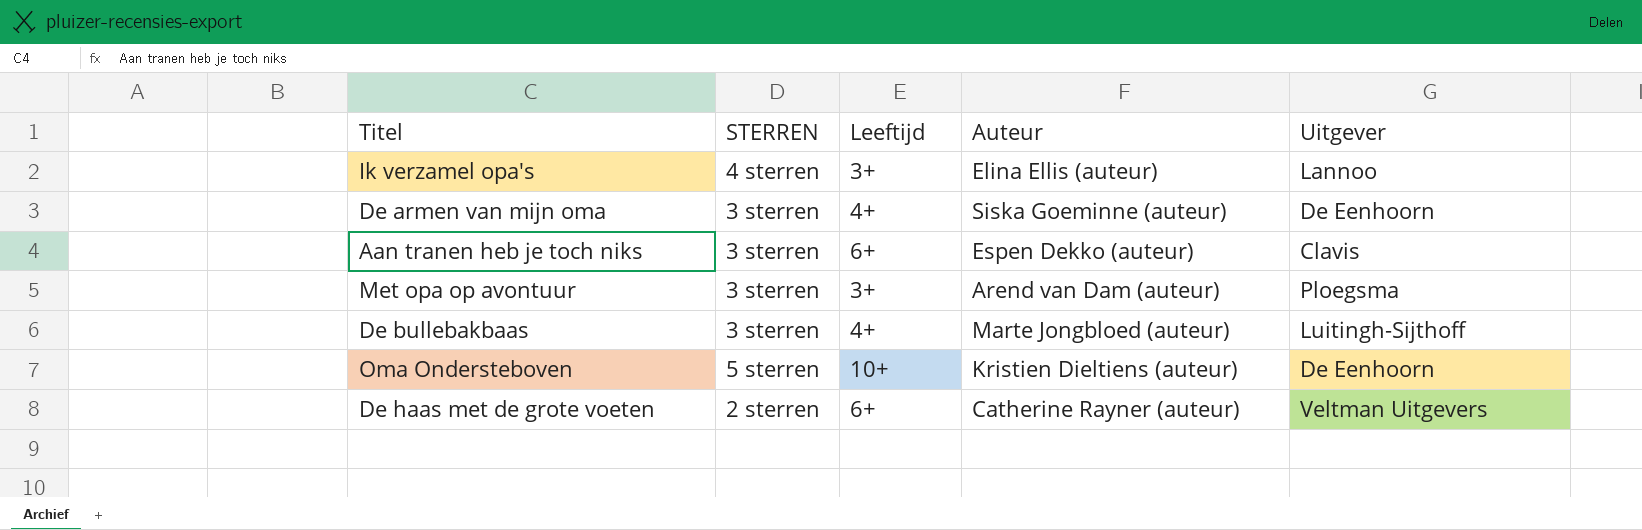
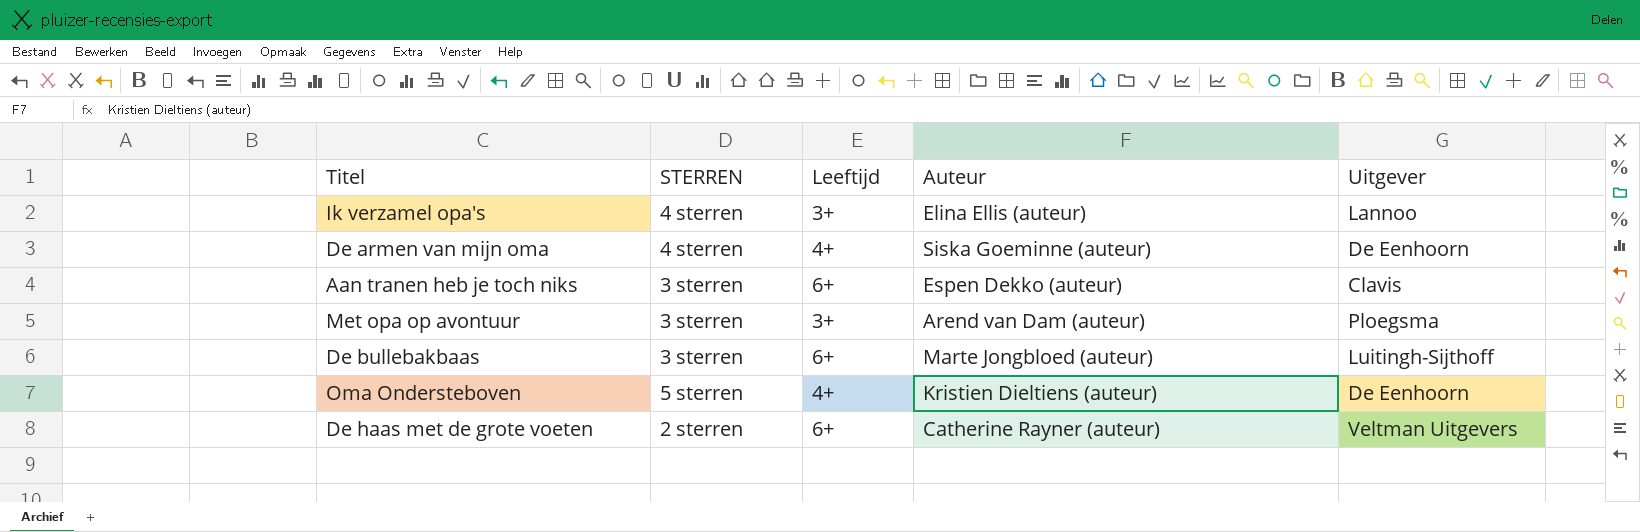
De armen van mijn oma | STERREN: 3 sterren -> 4 sterren
De bullebakbaas | Leeftijd: 4+ -> 6+
Oma Ondersteboven | Leeftijd: 10+ -> 4+

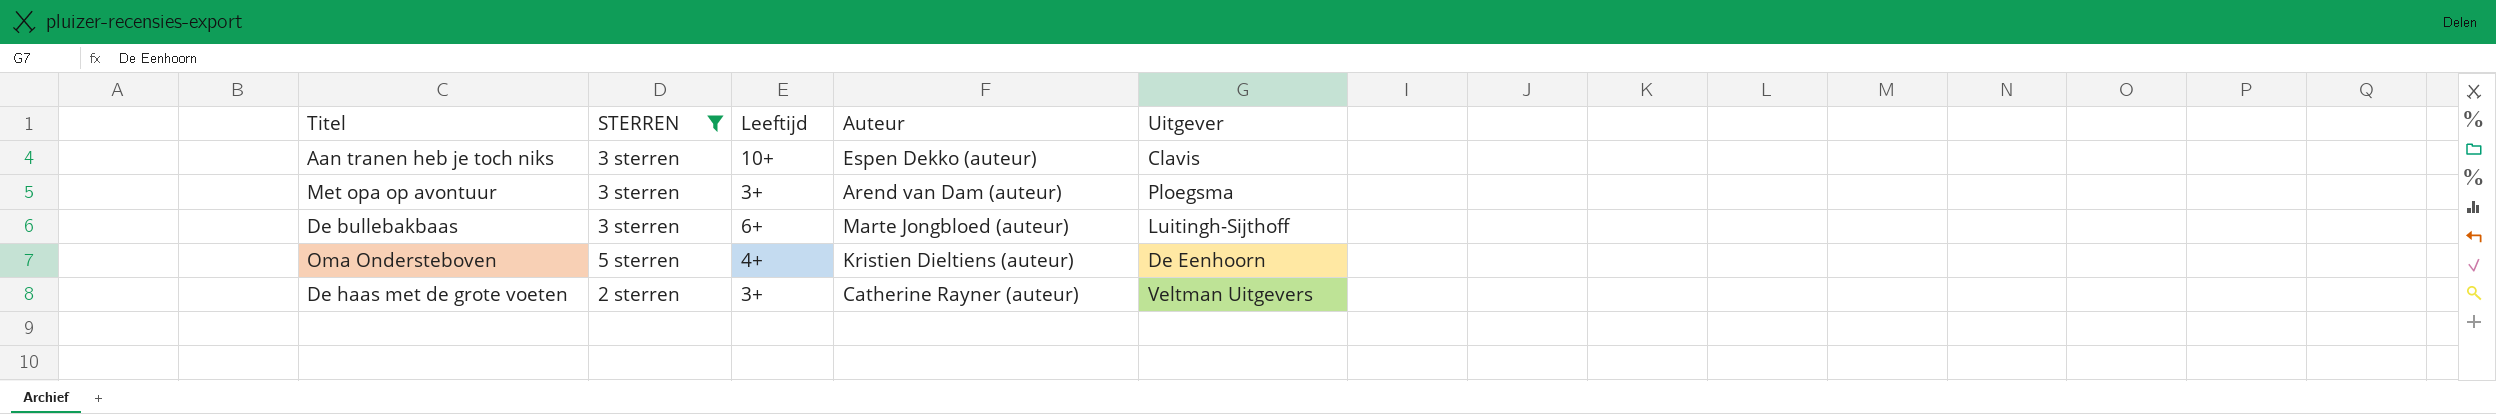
filter: none -> STERREN != 4 sterren
Aan tranen heb je toch niks | Leeftijd: 6+ -> 10+
De haas met de grote voeten | Leeftijd: 6+ -> 3+

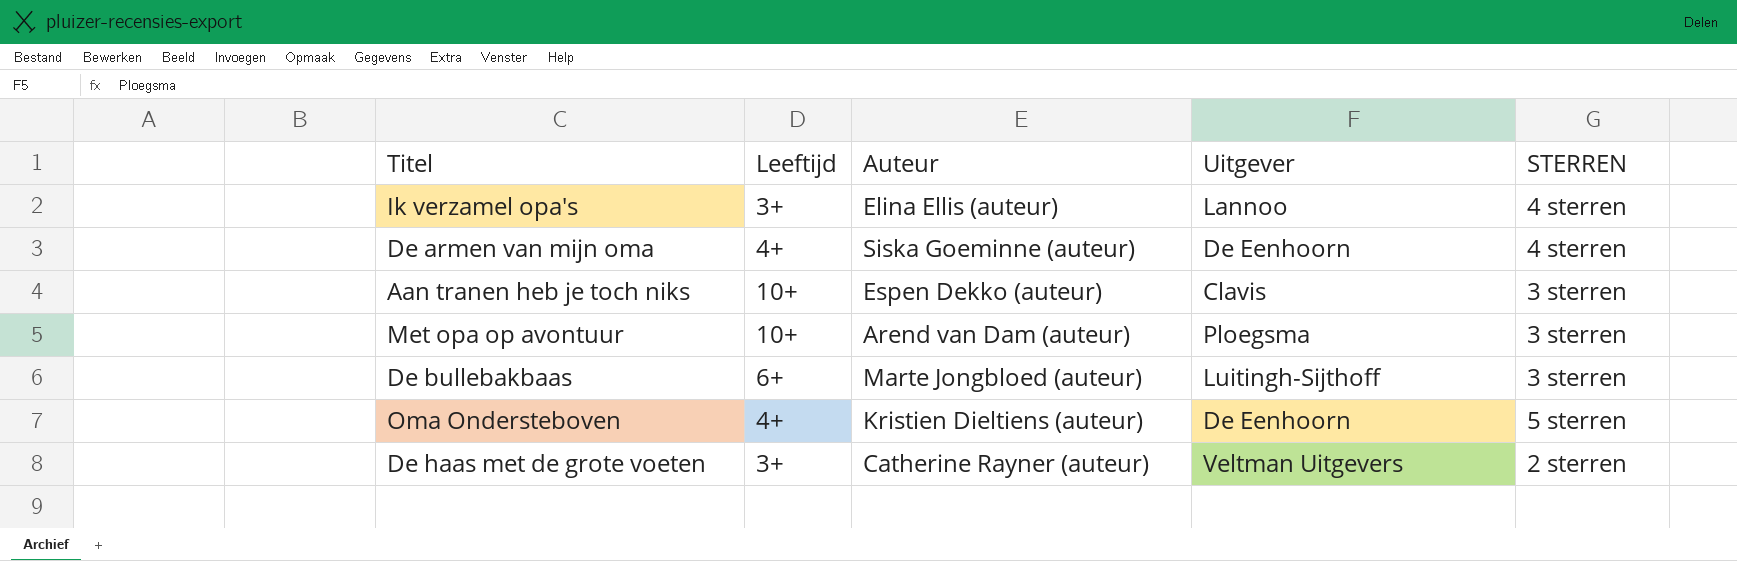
filter: STERREN != 4 sterren -> none
column STERREN | position: 2 -> 5
Met opa op avontuur | Leeftijd: 3+ -> 10+

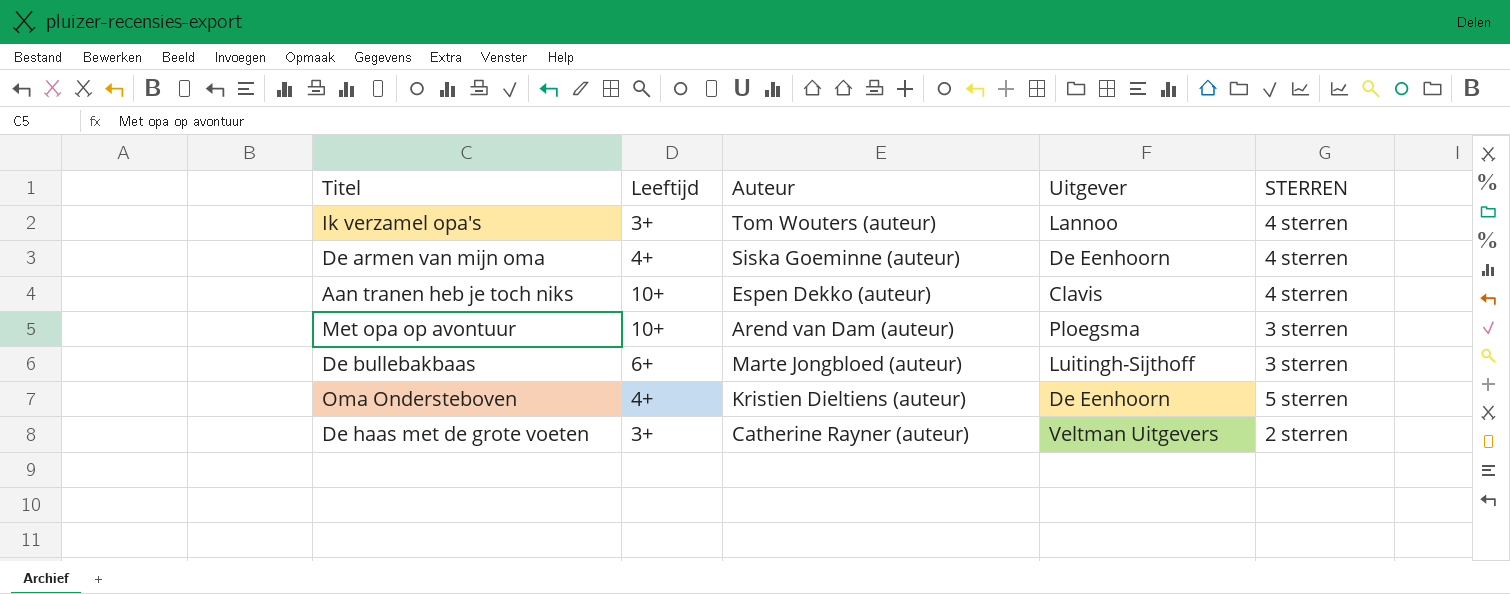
Ik verzamel opa's | Auteur: Elina Ellis (auteur) -> Tom Wouters (auteur)
Aan tranen heb je toch niks | STERREN: 3 sterren -> 4 sterren

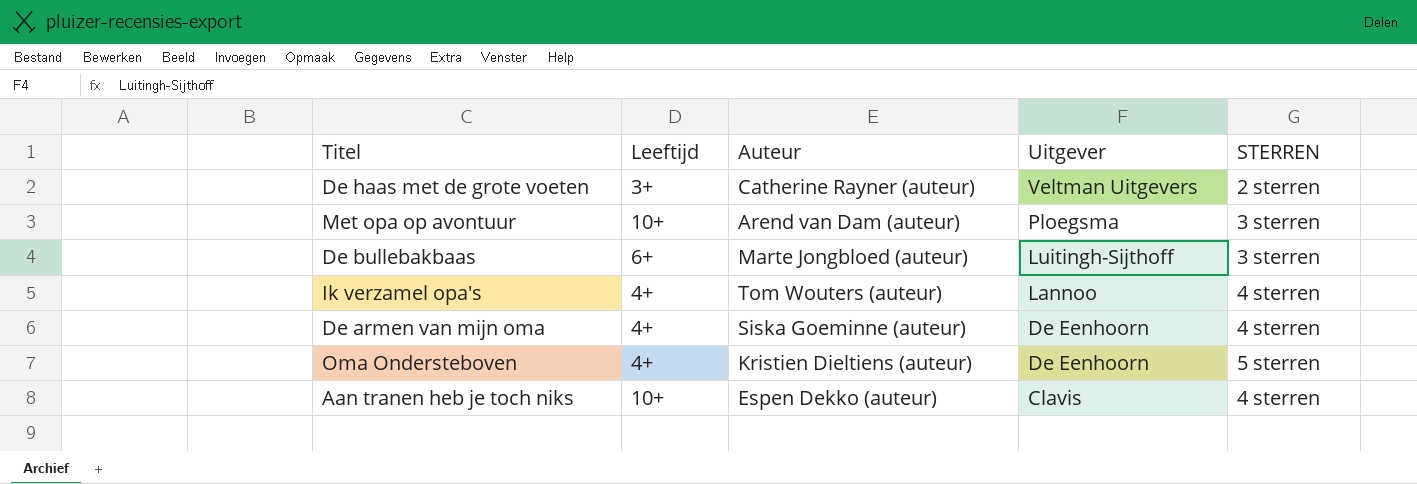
row order: none -> Uitgever descending
Ik verzamel opa's | Leeftijd: 3+ -> 4+

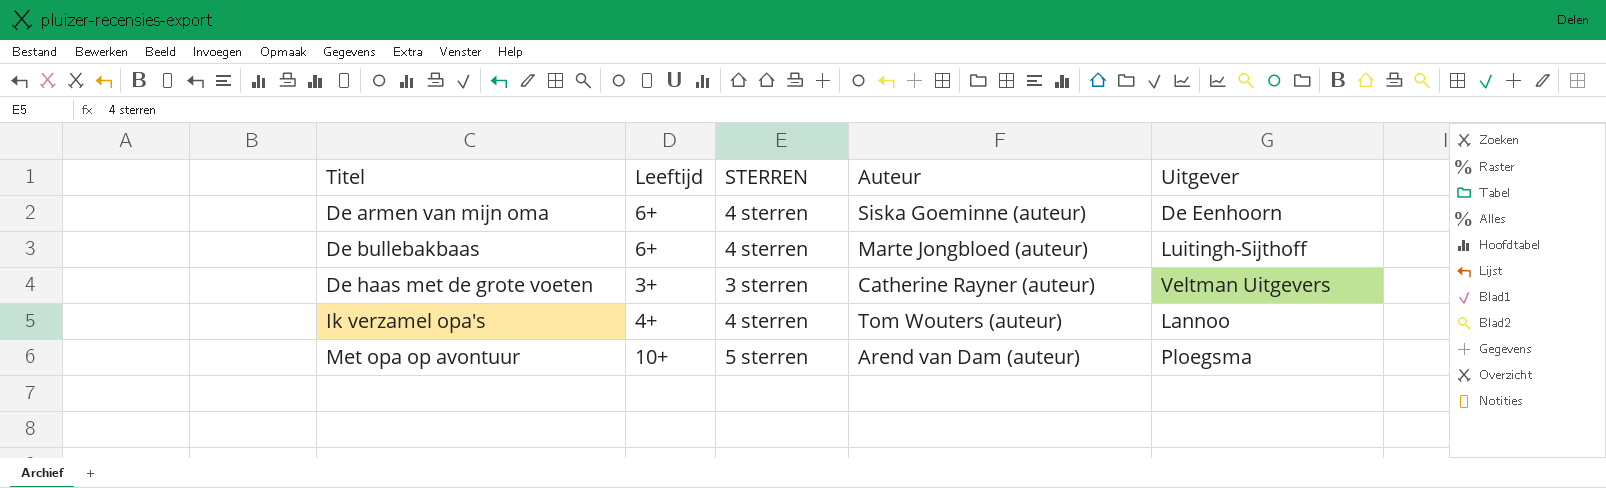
row order: Uitgever descending -> Titel ascending
column STERREN | position: 5 -> 3
row Oma Ondersteboven: 4+ | Kristien Dieltiens (auteur) | De Eenhoorn | 5 sterren -> none
row Aan tranen heb je toch niks: 10+ | Espen Dekko (auteur) | Clavis | 4 sterren -> none
De armen van mijn oma | Leeftijd: 4+ -> 6+
De bullebakbaas | STERREN: 3 sterren -> 4 sterren
De haas met de grote voeten | STERREN: 2 sterren -> 3 sterren
Met opa op avontuur | STERREN: 3 sterren -> 5 sterren

